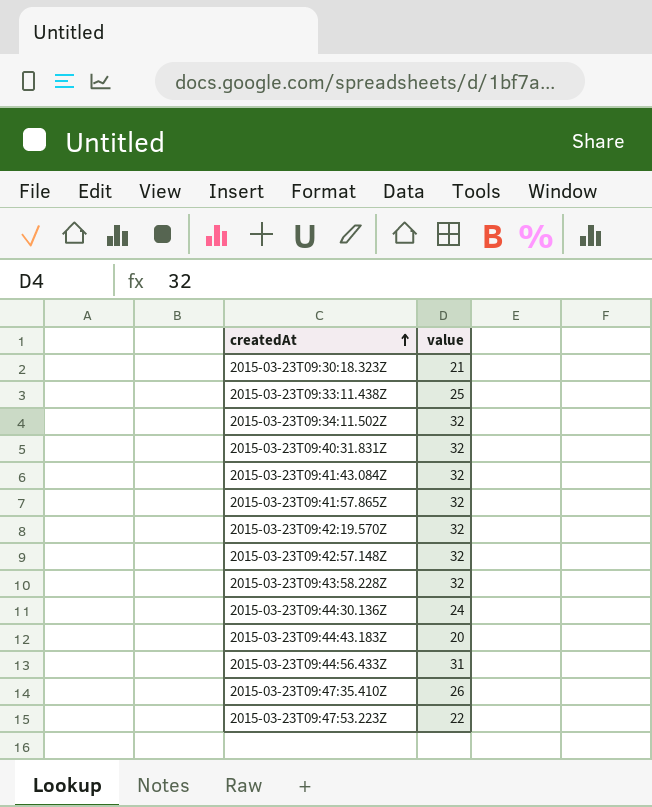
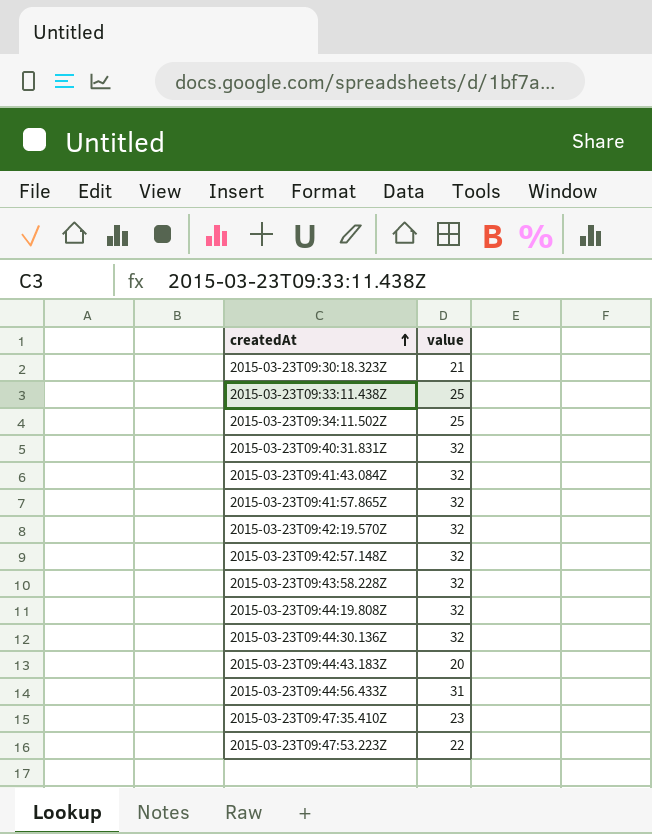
2015-03-23T09:34:11.502Z | value: 32 -> 25
row 2015-03-23T09:44:19.808Z: none -> 32
2015-03-23T09:44:30.136Z | value: 24 -> 32
2015-03-23T09:47:35.410Z | value: 26 -> 23

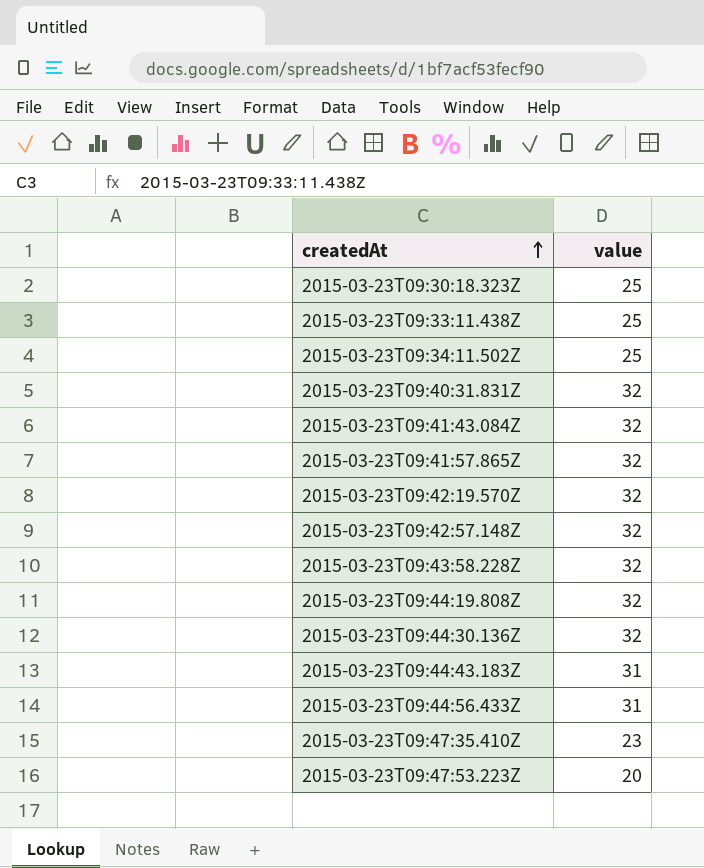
2015-03-23T09:30:18.323Z | value: 21 -> 25
2015-03-23T09:44:43.183Z | value: 20 -> 31
2015-03-23T09:47:53.223Z | value: 22 -> 20

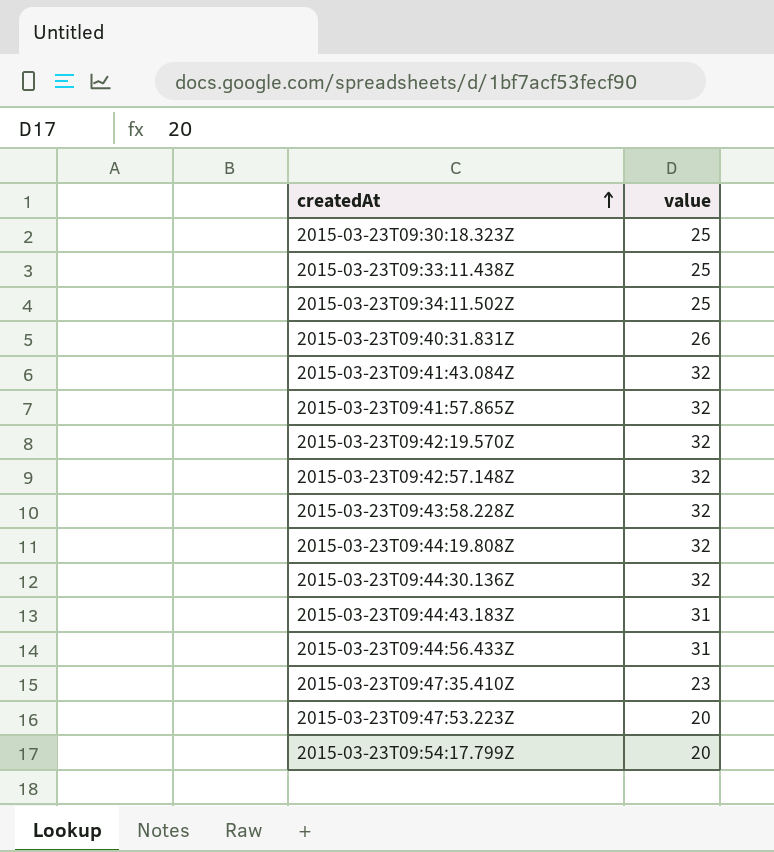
2015-03-23T09:40:31.831Z | value: 32 -> 26
row 2015-03-23T09:54:17.799Z: none -> 20

